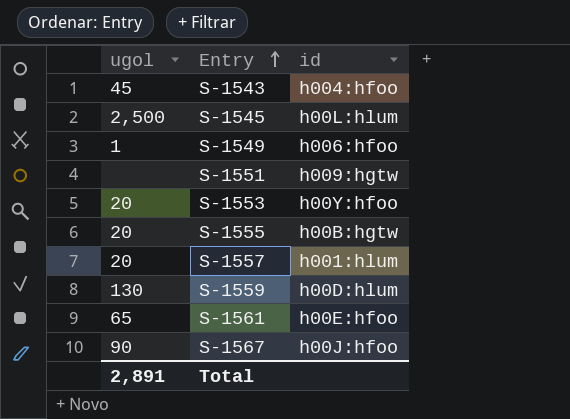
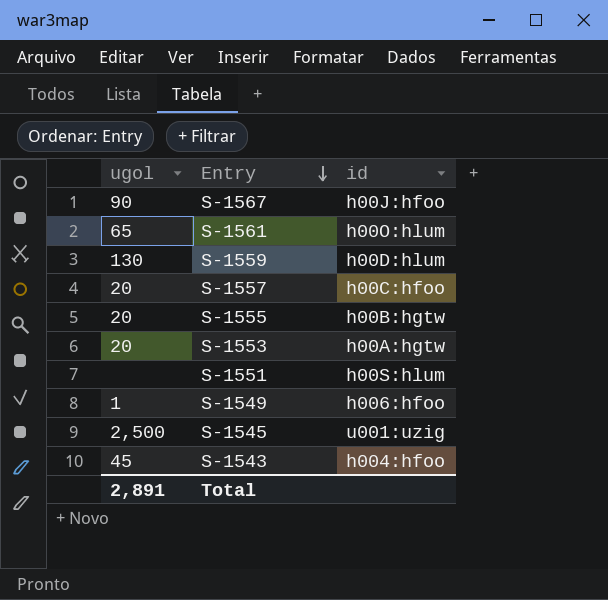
row order: Entry ascending -> Entry descending
S-1561 | id: h00E:hfoo -> h00O:hlum
S-1557 | id: h001:hlum -> h00C:hfoo
S-1553 | id: h00Y:hfoo -> h00A:hgtw
S-1551 | id: h009:hgtw -> h00S:hlum
S-1545 | id: h00L:hlum -> u001:uzig

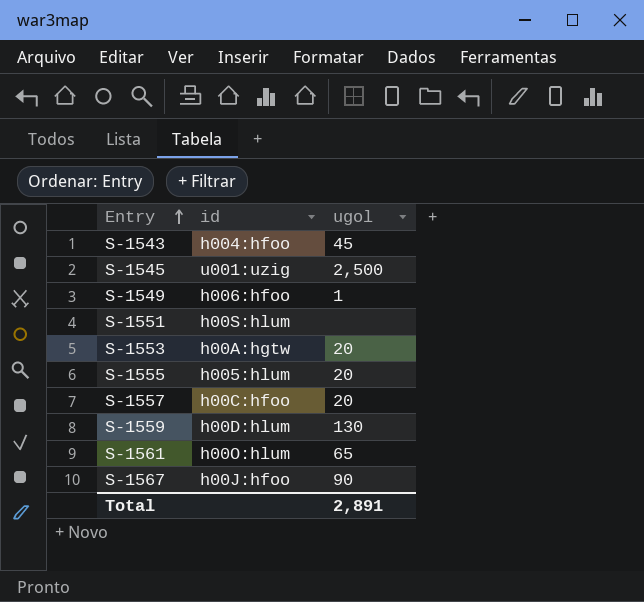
row order: Entry descending -> Entry ascending
column ugol | position: 1 -> 3
S-1555 | id: h00B:hgtw -> h005:hlum

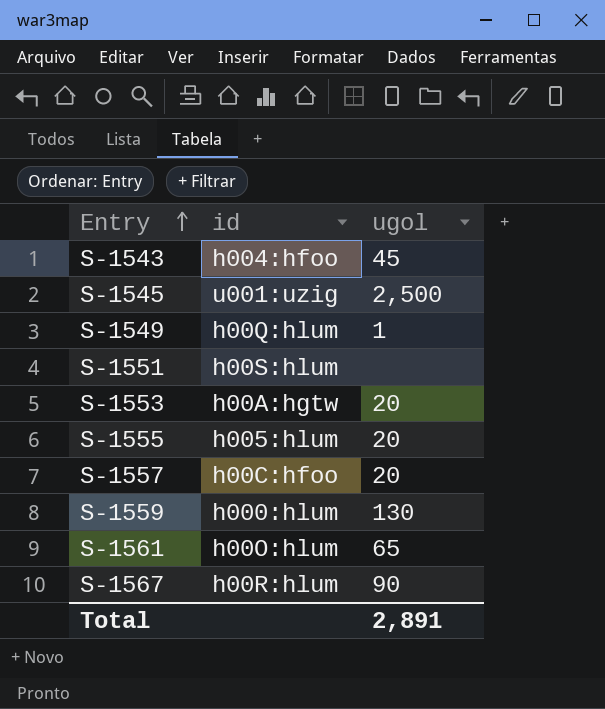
S-1549 | id: h006:hfoo -> h00Q:hlum
S-1559 | id: h00D:hlum -> h000:hlum
S-1567 | id: h00J:hfoo -> h00R:hlum

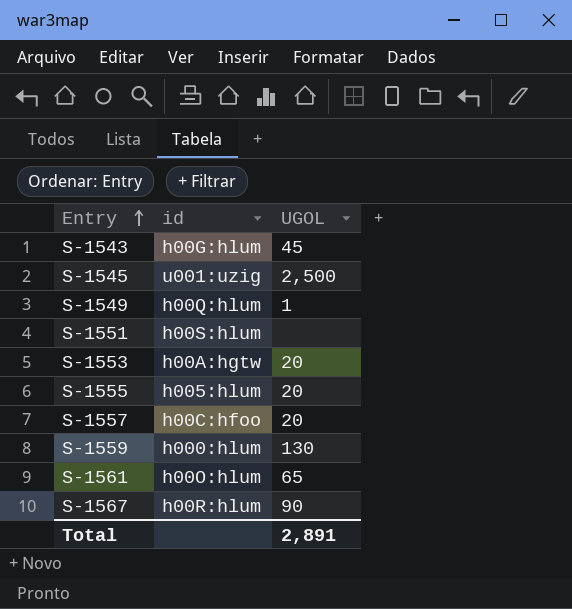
column name: ugol -> UGOL
S-1543 | id: h004:hfoo -> h00G:hlum

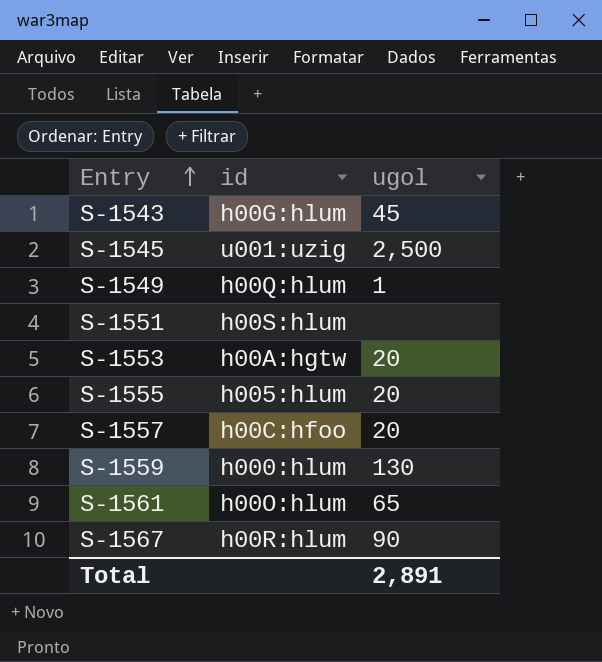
column name: UGOL -> ugol

